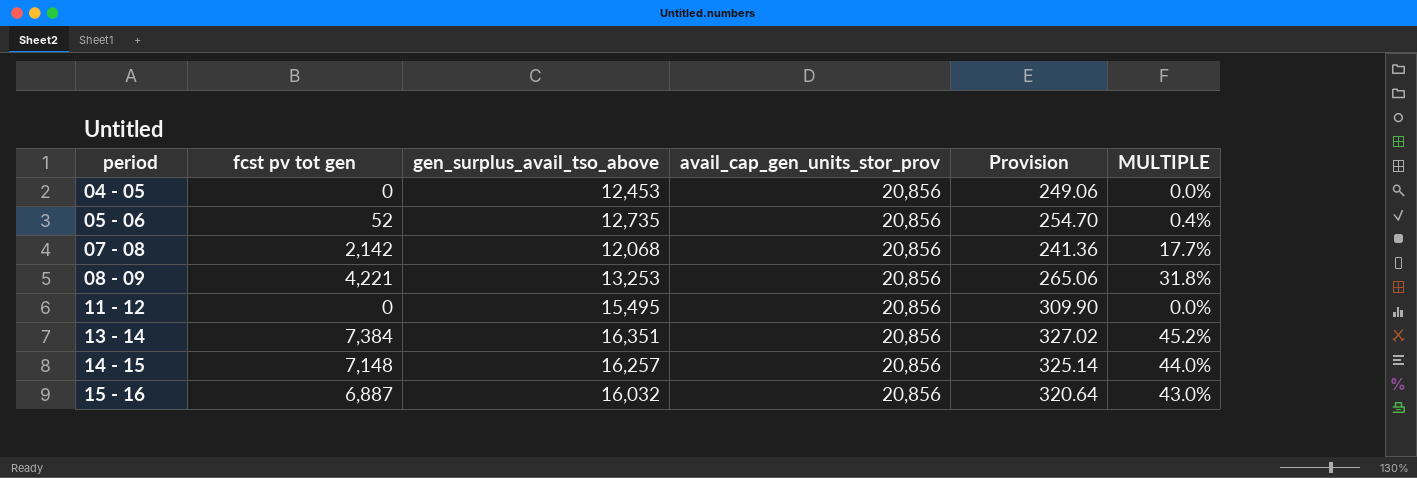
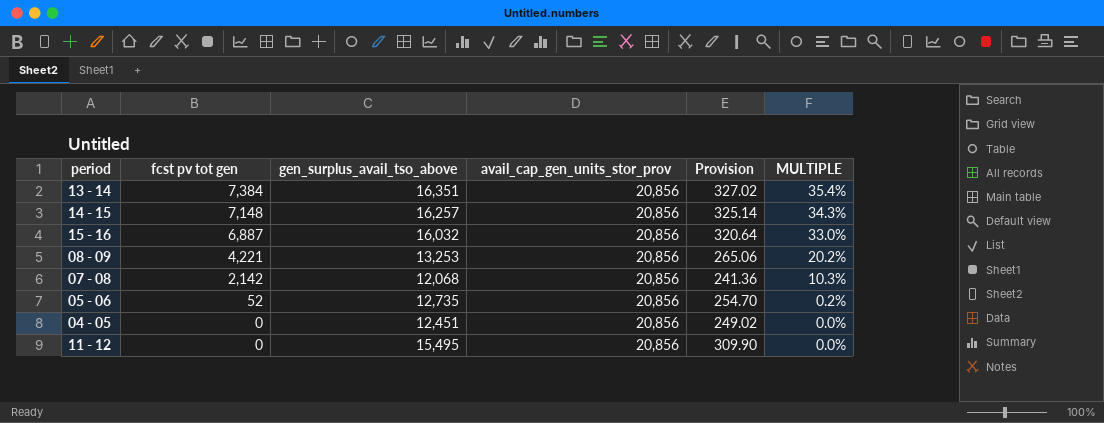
row order: period ascending -> fcst pv tot gen descending
column MULTIPLE | formula: [fcst pv tot gen] / [gen_surplus_avail_tso_above] -> [fcst pv tot gen] / [avail_cap_gen_units_stor_prov]
04 - 05 | gen_surplus_avail_tso_above: 12,453 -> 12,451
04 - 05 | Provision: 249.06 -> 249.02

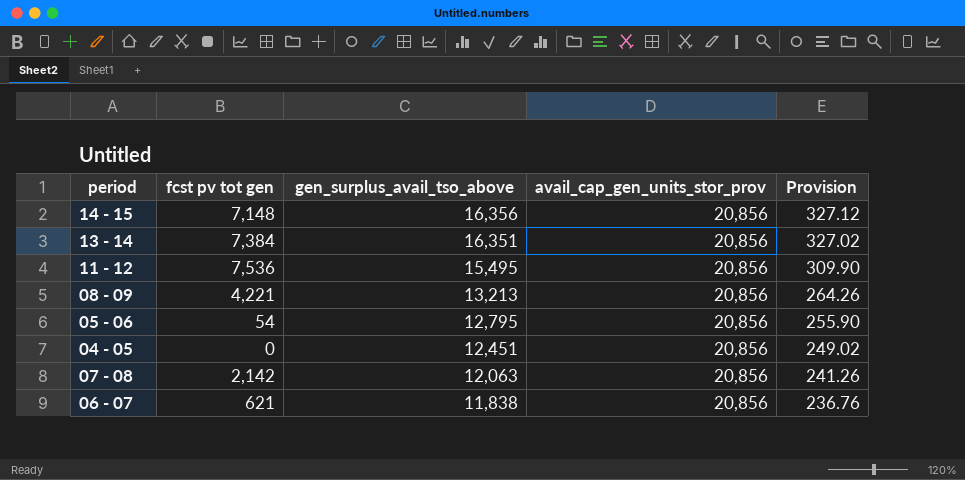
row order: fcst pv tot gen descending -> gen_surplus_avail_tso_above descending
column MULTIPLE | formula: [fcst pv tot gen] / [avail_cap_gen_units_stor_prov] -> none
row 15 - 16: 6,887 | 16,032 | 20,856 | 320.64 | 33.0% -> none
14 - 15 | gen_surplus_avail_tso_above: 16,257 -> 16,356
14 - 15 | Provision: 325.14 -> 327.12
11 - 12 | fcst pv tot gen: 0 -> 7,536
08 - 09 | gen_surplus_avail_tso_above: 13,253 -> 13,213
08 - 09 | Provision: 265.06 -> 264.26
05 - 06 | fcst pv tot gen: 52 -> 54
05 - 06 | gen_surplus_avail_tso_above: 12,735 -> 12,795
05 - 06 | Provision: 254.70 -> 255.90
07 - 08 | gen_surplus_avail_tso_above: 12,068 -> 12,063
07 - 08 | Provision: 241.36 -> 241.26
row 06 - 07: none -> 621 | 11,838 | 20,856 | 236.76

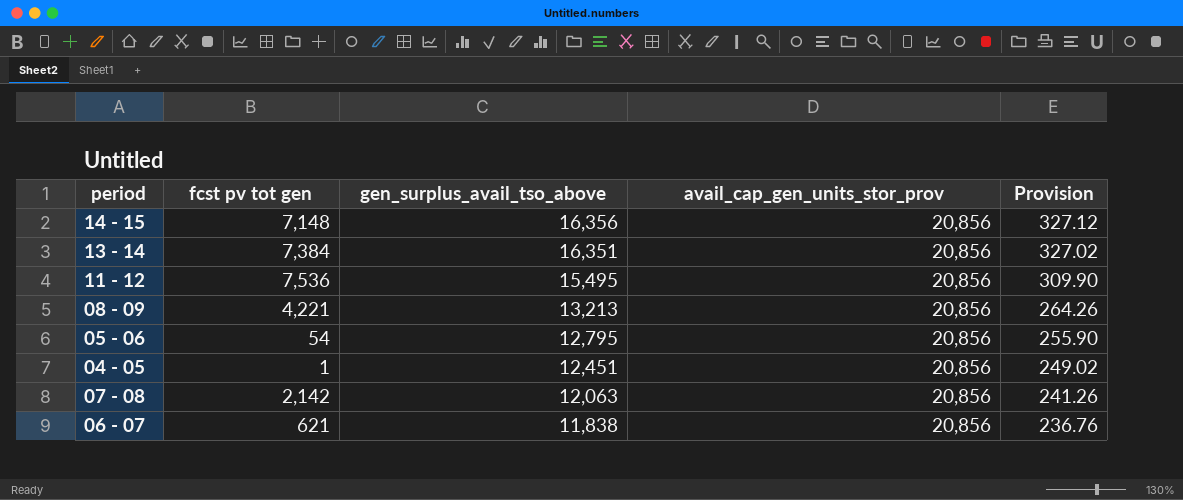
04 - 05 | fcst pv tot gen: 0 -> 1

